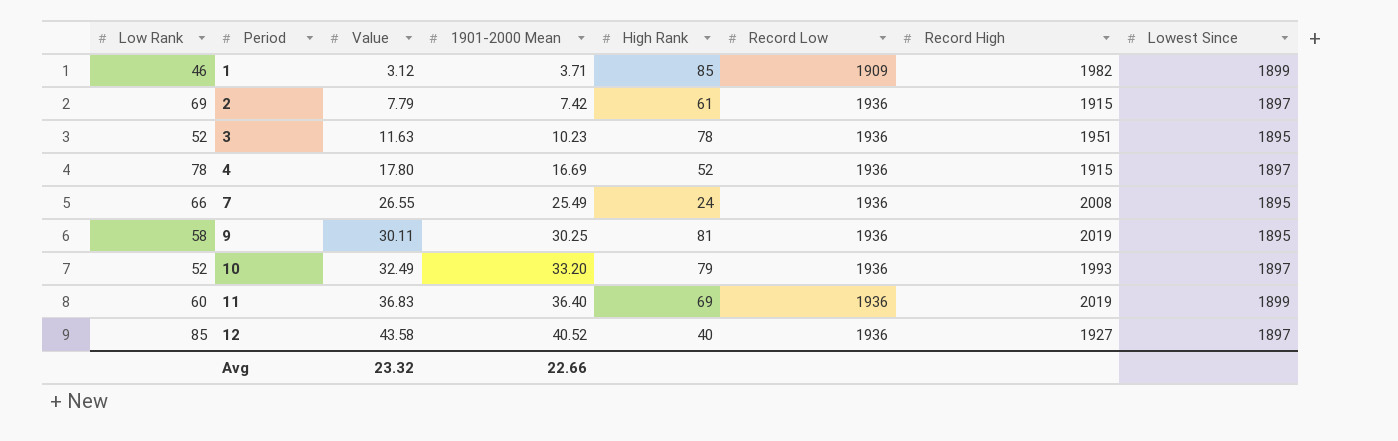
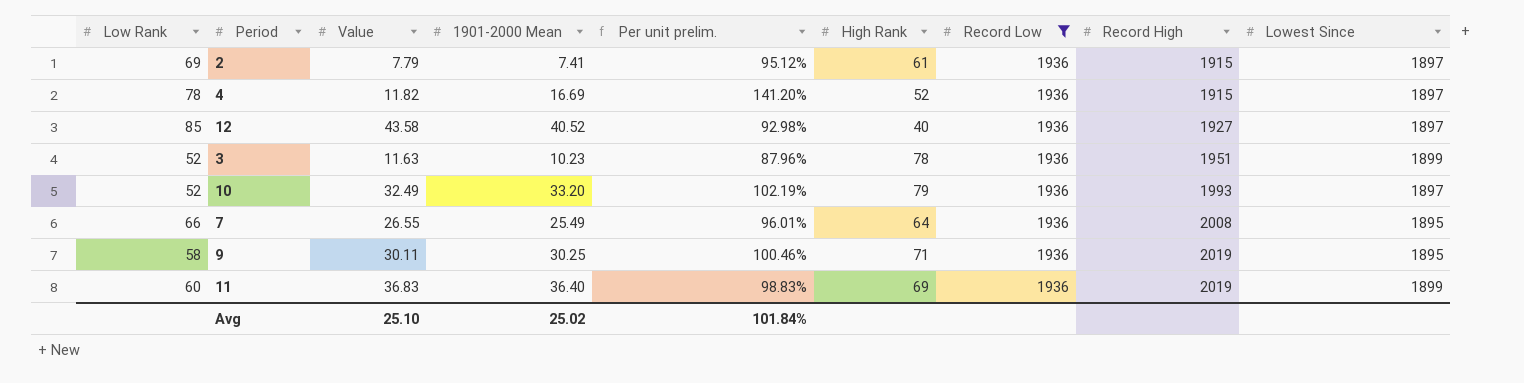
filter: none -> Record Low = 1936
row order: Period ascending -> Record High ascending
column Per unit prelim. | formula: none -> [1901-2000 Mean] / [Value]
2 | 1901-2000 Mean: 7.42 -> 7.41
4 | Value: 17.80 -> 11.82
3 | Lowest Since: 1895 -> 1899
7 | High Rank: 24 -> 64
9 | High Rank: 81 -> 71
Avg | Value: 23.32 -> 25.10
Avg | 1901-2000 Mean: 22.66 -> 25.02

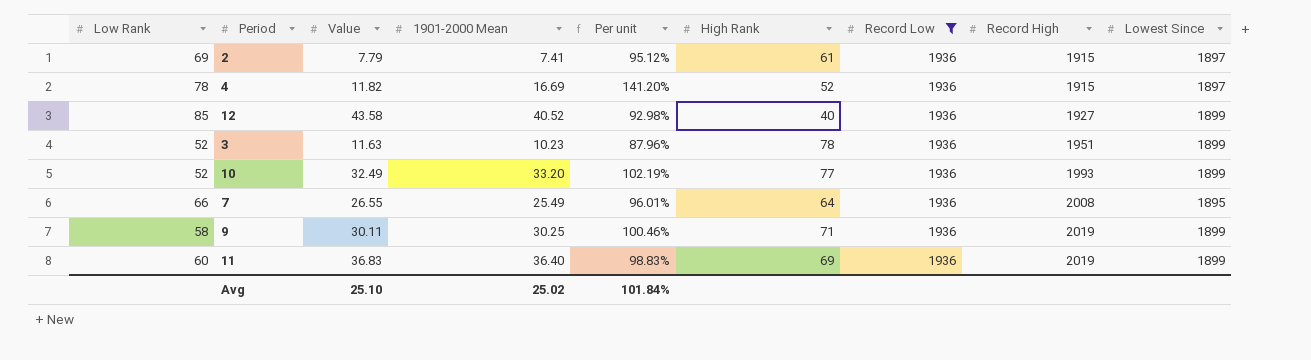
column name: Per unit prelim. -> Per unit
12 | Lowest Since: 1897 -> 1899
10 | High Rank: 79 -> 77
10 | Lowest Since: 1897 -> 1899
9 | Lowest Since: 1895 -> 1899

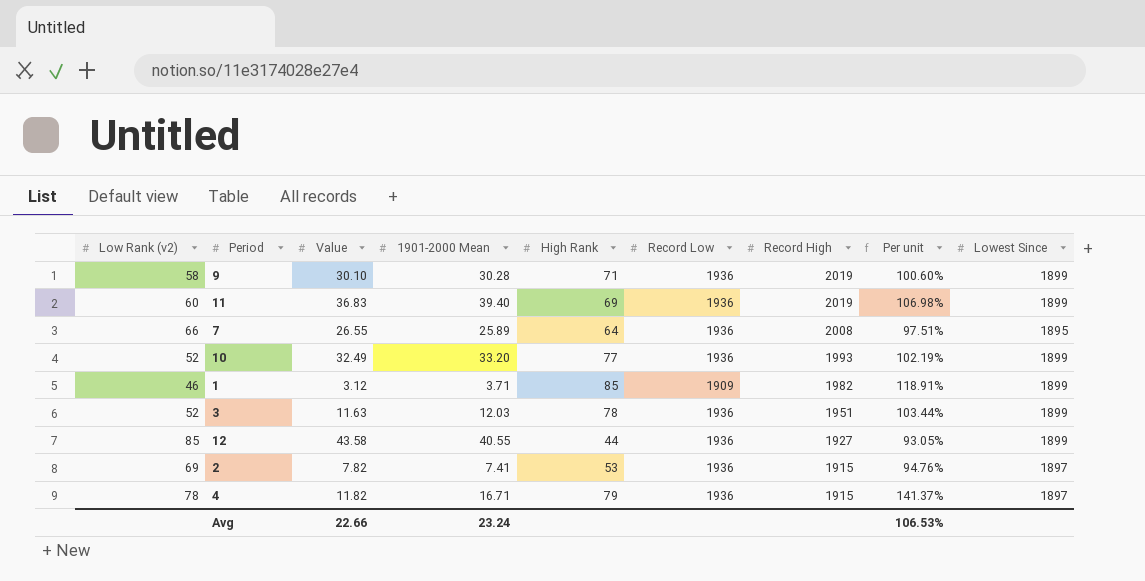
filter: Record Low = 1936 -> none
row order: Record High ascending -> Record High descending
column name: Low Rank -> Low Rank (v2)
column Per unit | position: 5 -> 8
9 | Value: 30.11 -> 30.10
9 | 1901-2000 Mean: 30.25 -> 30.28
9 | Per unit: 100.46% -> 100.60%
11 | 1901-2000 Mean: 36.40 -> 39.40
11 | Per unit: 98.83% -> 106.98%
7 | 1901-2000 Mean: 25.49 -> 25.89
7 | Per unit: 96.01% -> 97.51%
3 | 1901-2000 Mean: 10.23 -> 12.03
3 | Per unit: 87.96% -> 103.44%
12 | 1901-2000 Mean: 40.52 -> 40.55
12 | High Rank: 40 -> 44
12 | Per unit: 92.98% -> 93.05%
2 | Value: 7.79 -> 7.82
2 | High Rank: 61 -> 53
2 | Per unit: 95.12% -> 94.76%
4 | 1901-2000 Mean: 16.69 -> 16.71
4 | High Rank: 52 -> 79
4 | Per unit: 141.20% -> 141.37%
Avg | Value: 25.10 -> 22.66
Avg | 1901-2000 Mean: 25.02 -> 23.24
Avg | Per unit: 101.84% -> 106.53%

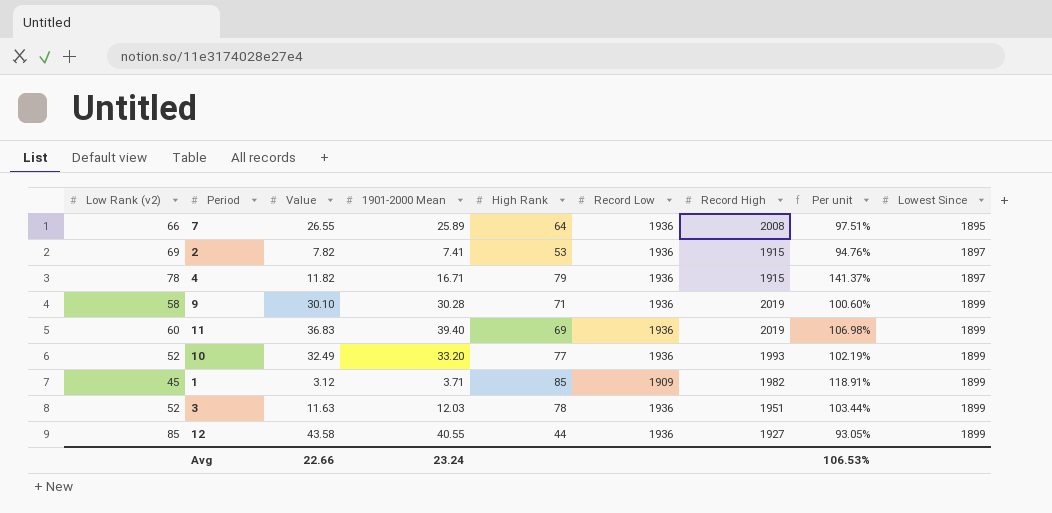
row order: Record High descending -> Lowest Since ascending
1 | Low Rank (v2): 46 -> 45

